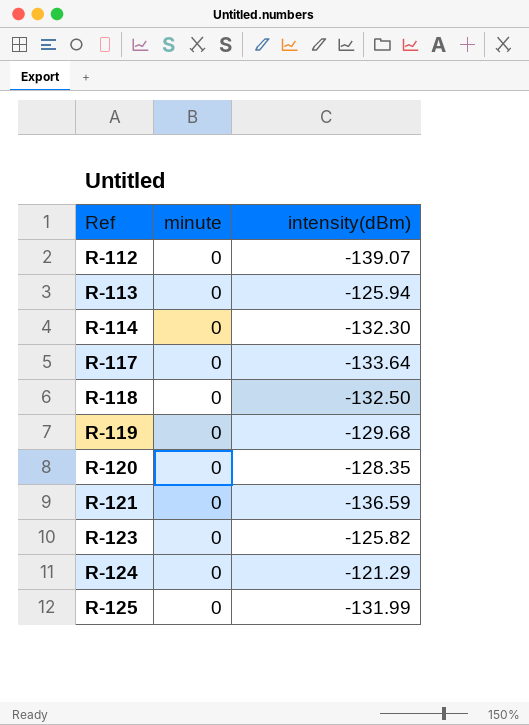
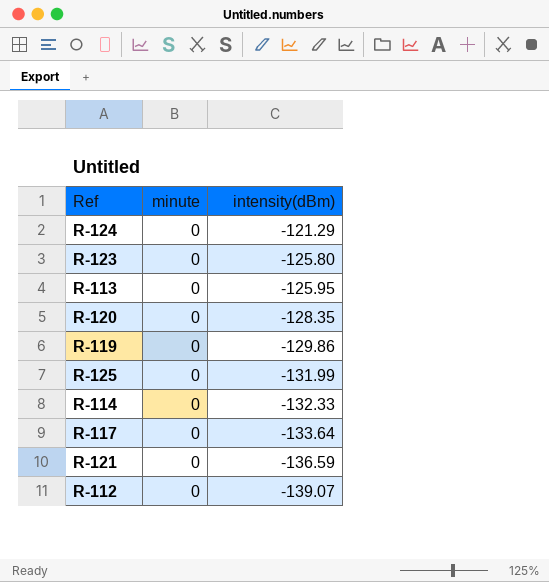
row order: Ref ascending -> intensity(dBm) descending
row R-118: 0 | -132.50 -> none
R-123 | intensity(dBm): -125.82 -> -125.80
R-113 | intensity(dBm): -125.94 -> -125.95
R-119 | intensity(dBm): -129.68 -> -129.86
R-114 | intensity(dBm): -132.30 -> -132.33

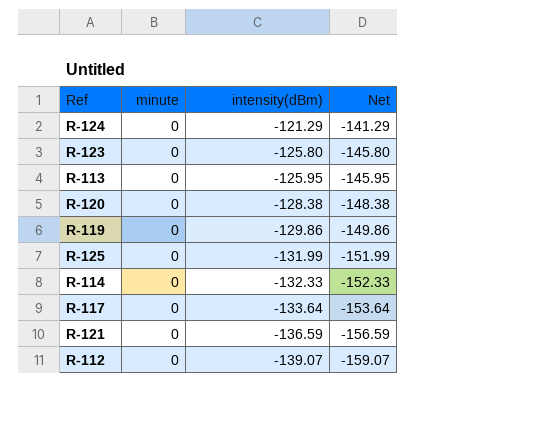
column Net | formula: none -> [intensity(dBm)] - 20
R-120 | intensity(dBm): -128.35 -> -128.38

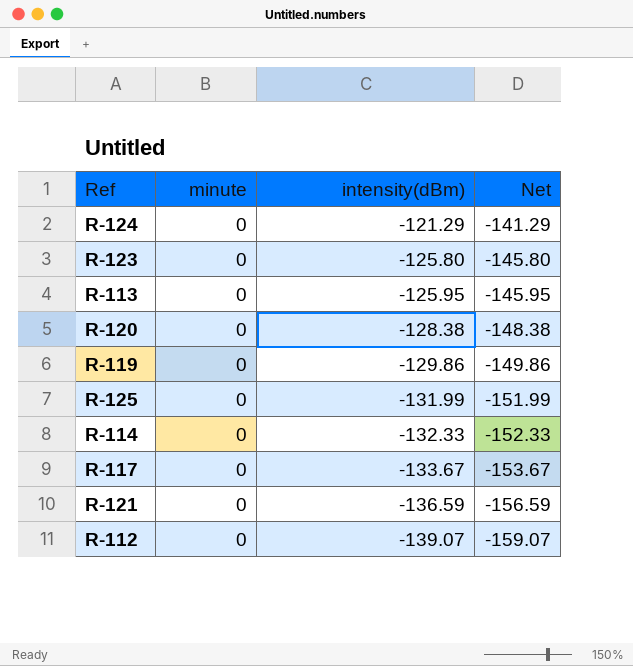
R-117 | intensity(dBm): -133.64 -> -133.67
R-117 | Net: -153.64 -> -153.67

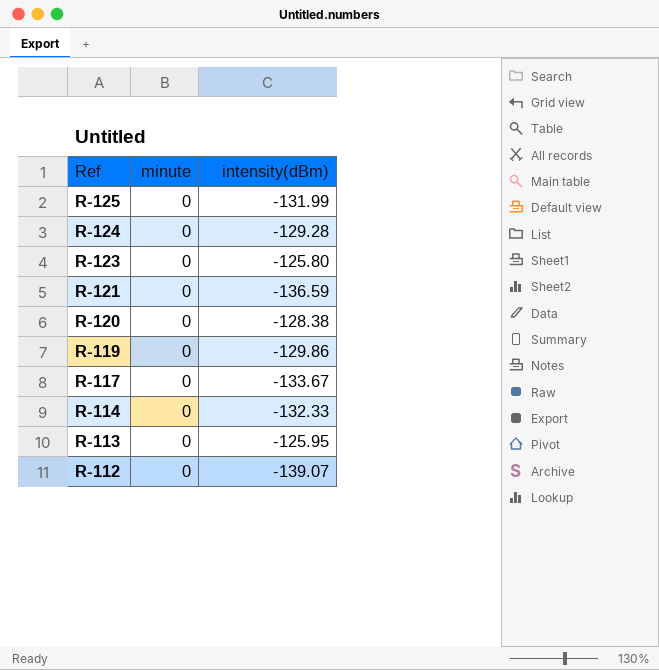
row order: intensity(dBm) descending -> Ref descending
column Net | formula: [intensity(dBm)] - 20 -> none
R-124 | intensity(dBm): -121.29 -> -129.28

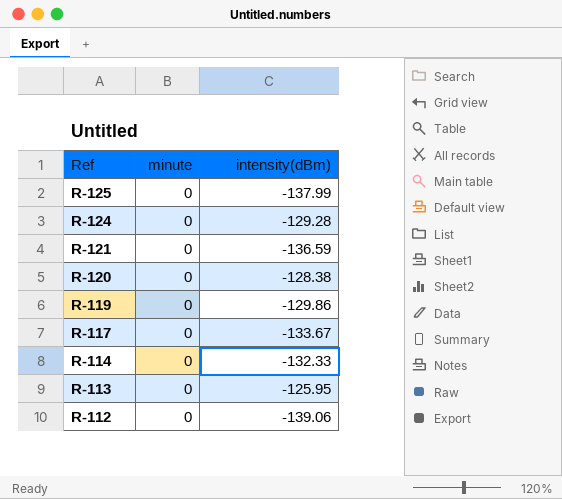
row R-123: 0 | -125.80 -> none
R-125 | intensity(dBm): -131.99 -> -137.99
R-112 | intensity(dBm): -139.07 -> -139.06

